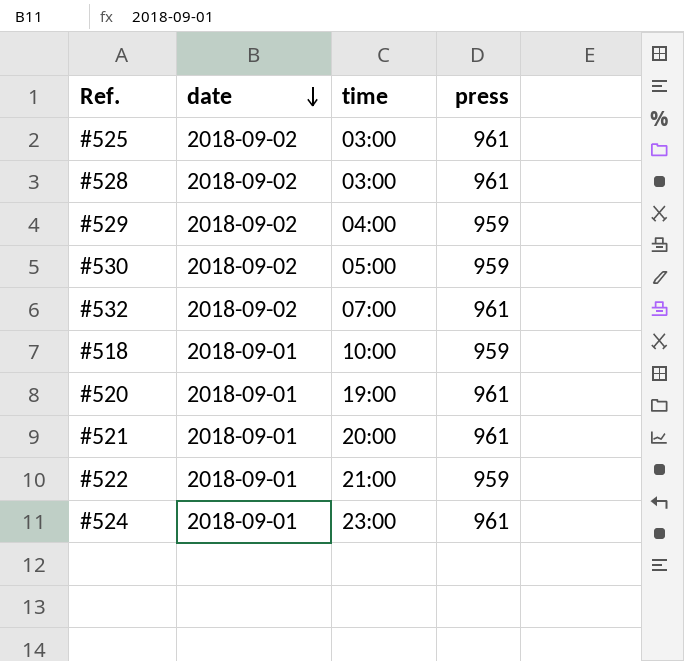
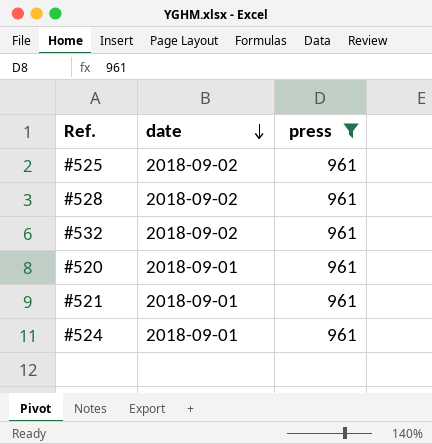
filter: none -> press = 961
column time | position: 3 -> none

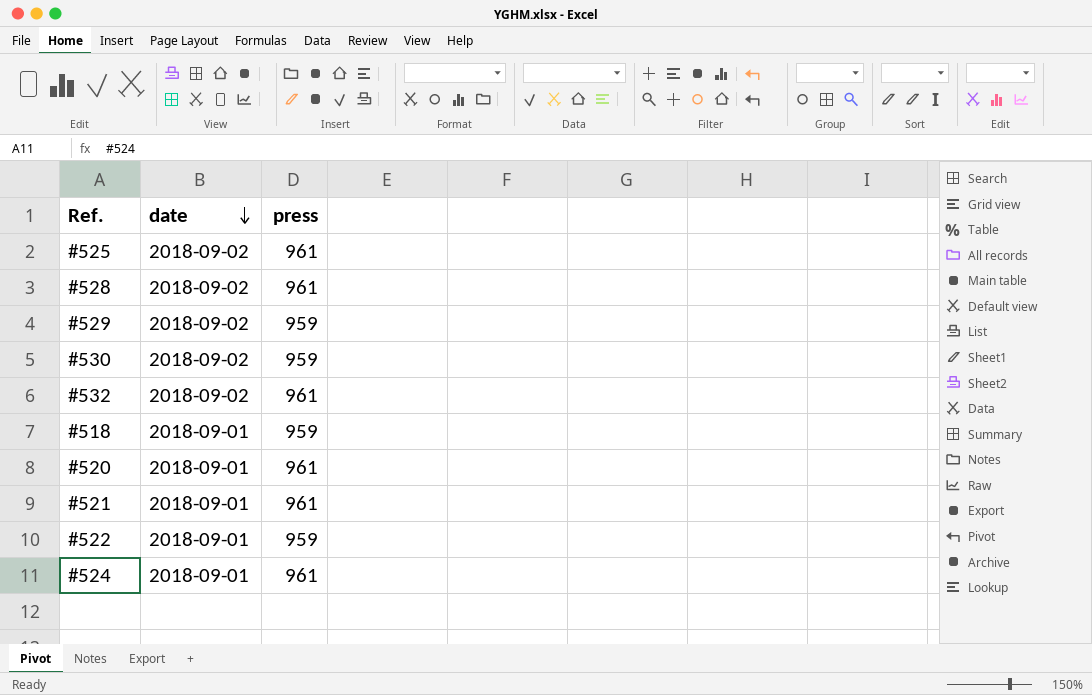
filter: press = 961 -> none

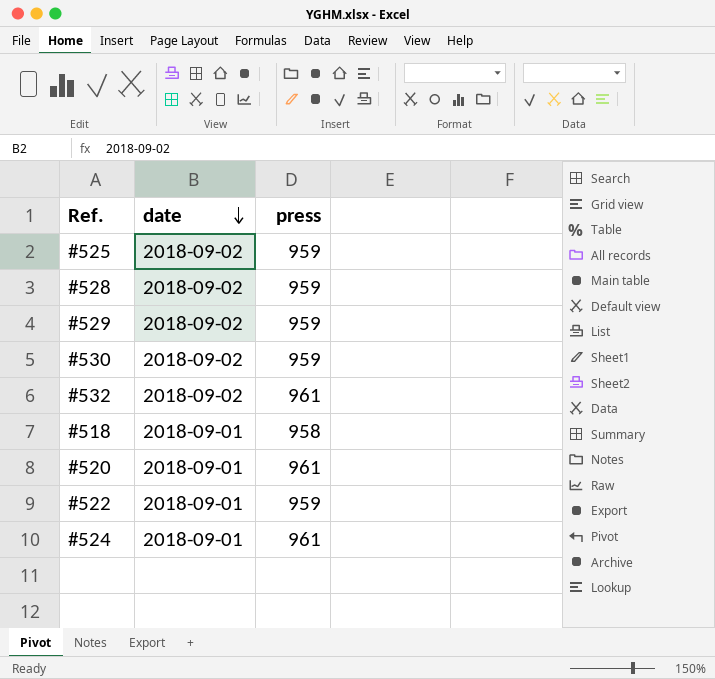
row #521: 2018-09-01 | 961 -> none
#525 | press: 961 -> 959
#528 | press: 961 -> 959
#518 | press: 959 -> 958

